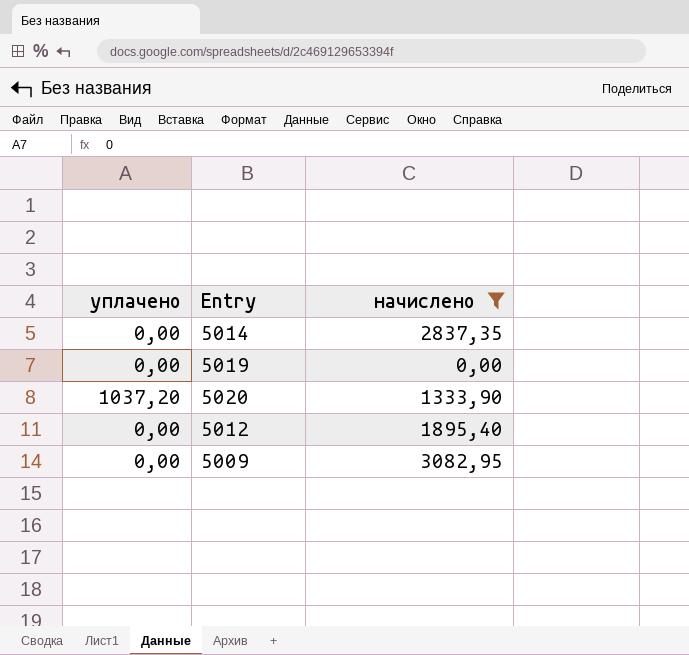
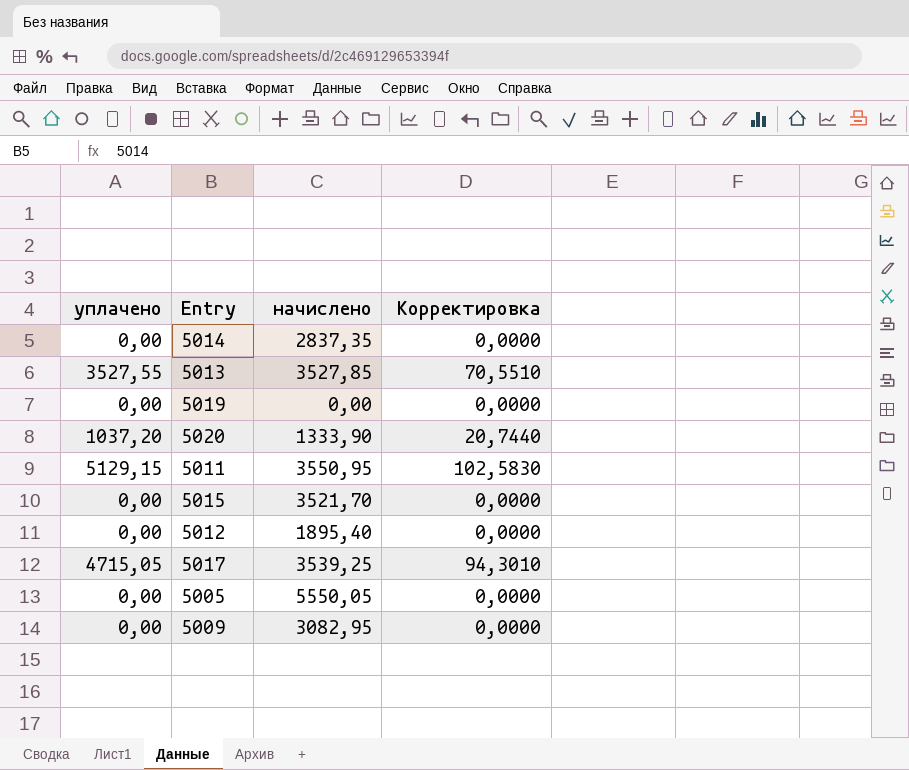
filter: начислено <= 3082,95 -> none
column Корректировка | formula: none -> [уплачено] * 0,02

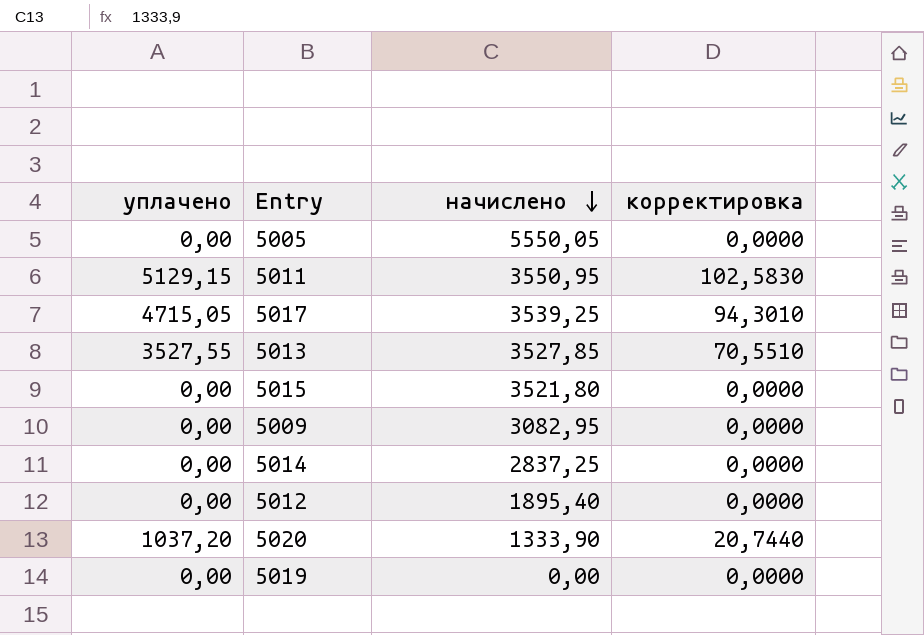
row order: none -> начислено descending
column name: Корректировка -> корректировка
5015 | начислено: 3521,70 -> 3521,80
5014 | начислено: 2837,35 -> 2837,25

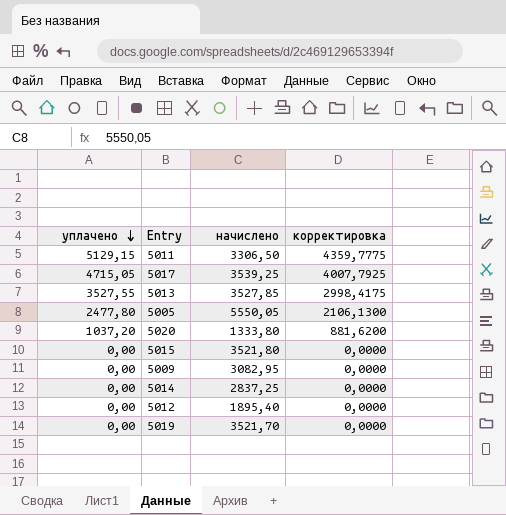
row order: начислено descending -> уплачено descending
column корректировка | formula: [уплачено] * 0,02 -> [уплачено] * 0,85
5011 | начислено: 3550,95 -> 3306,50
5005 | уплачено: 0,00 -> 2477,80
5020 | начислено: 1333,90 -> 1333,80
5019 | начислено: 0,00 -> 3521,70

